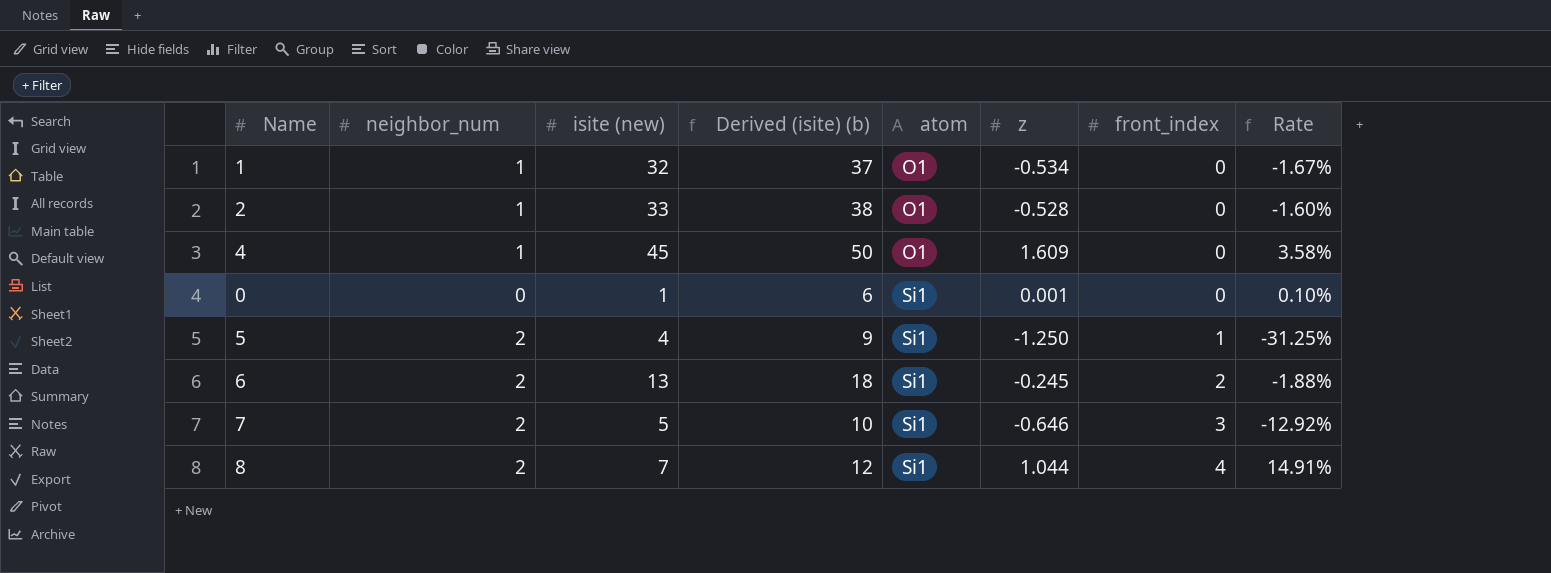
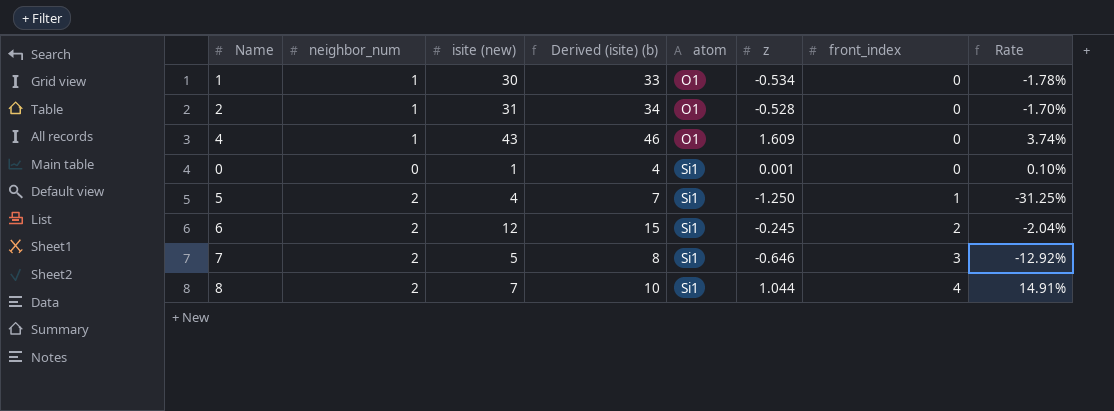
column Derived (isite) (b) | formula: [isite (new)] + 5 -> [isite (new)] + 3
1 | isite (new): 32 -> 30
1 | Rate: -1.67% -> -1.78%
2 | isite (new): 33 -> 31
2 | Rate: -1.60% -> -1.70%
4 | isite (new): 45 -> 43
4 | Rate: 3.58% -> 3.74%
6 | isite (new): 13 -> 12
6 | Rate: -1.88% -> -2.04%

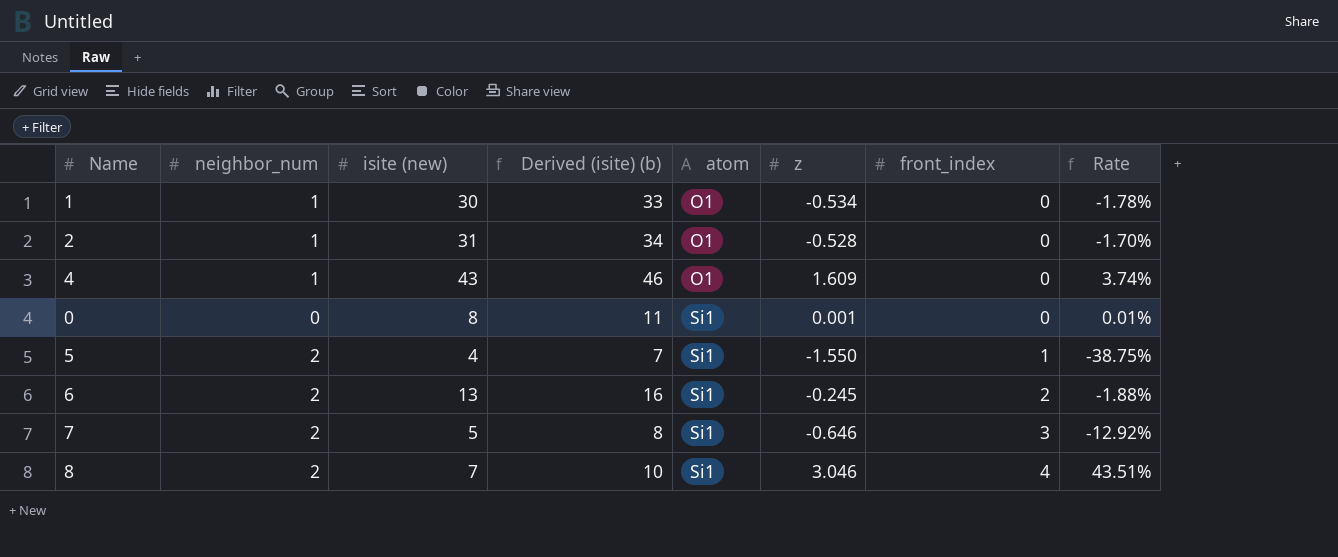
0 | isite (new): 1 -> 8
0 | Derived (isite) (b): 4 -> 11
0 | Rate: 0.10% -> 0.01%
5 | z: -1.250 -> -1.550
5 | Rate: -31.25% -> -38.75%
6 | isite (new): 12 -> 13
6 | Derived (isite) (b): 15 -> 16
6 | Rate: -2.04% -> -1.88%
8 | z: 1.044 -> 3.046
8 | Rate: 14.91% -> 43.51%

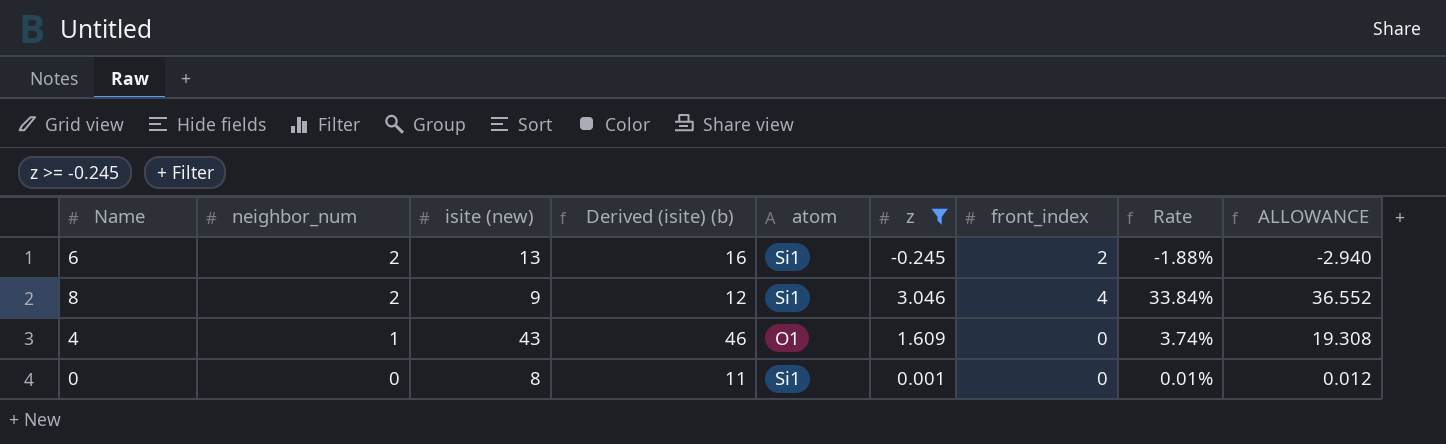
filter: none -> z >= -0.245
row order: atom ascending -> neighbor_num descending
column ALLOWANCE | formula: none -> [z] * 12
8 | isite (new): 7 -> 9
8 | Derived (isite) (b): 10 -> 12
8 | Rate: 43.51% -> 33.84%

